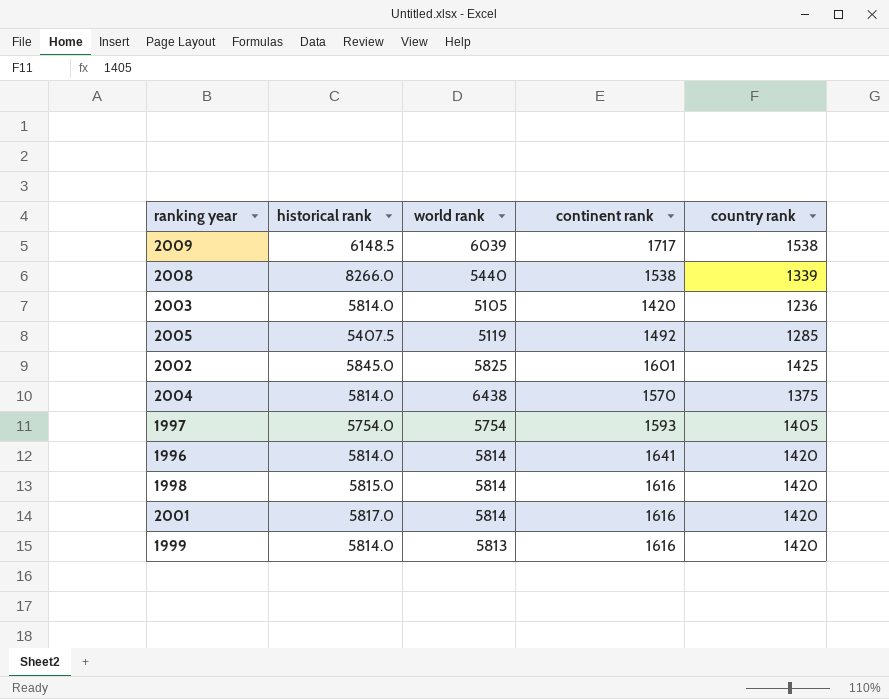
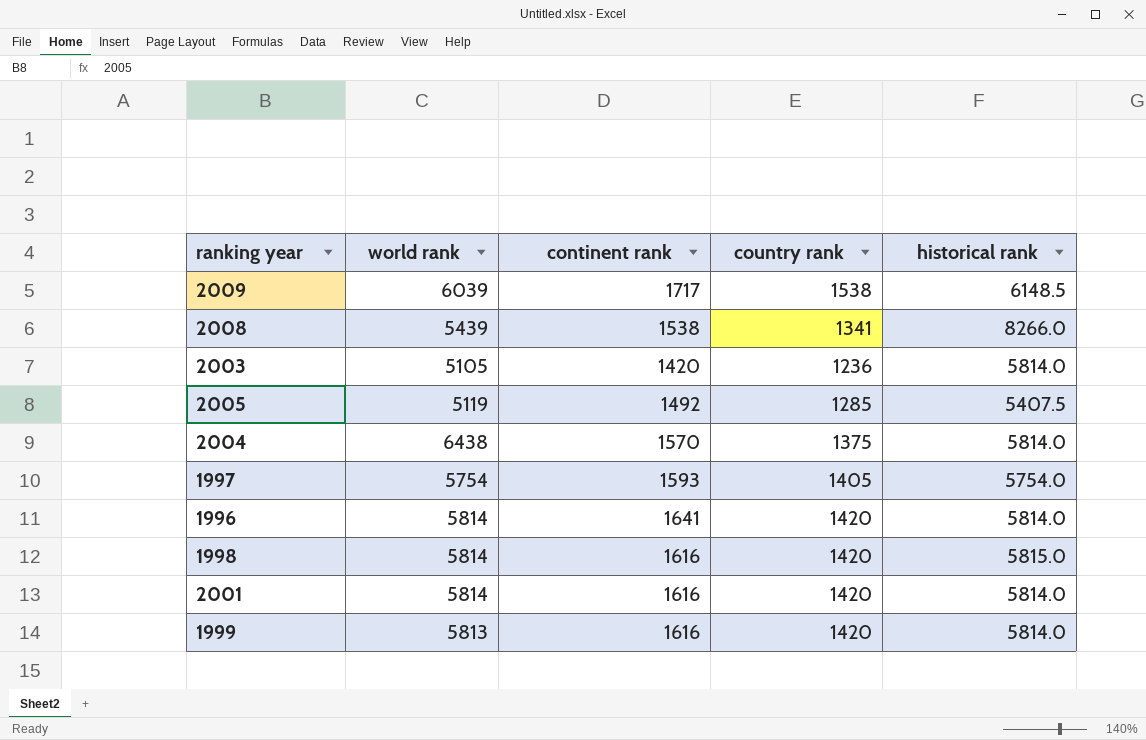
column historical rank | position: 2 -> 5
row 2002: 5845.0 | 5825 | 1601 | 1425 -> none
2008 | world rank: 5440 -> 5439
2008 | country rank: 1339 -> 1341
2001 | historical rank: 5817.0 -> 5814.0

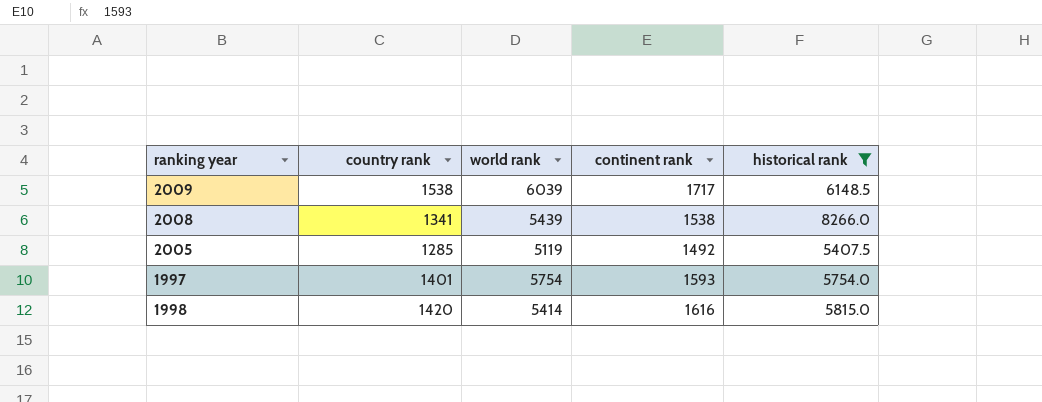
filter: none -> historical rank != 5814.0
column country rank | position: 4 -> 2
1997 | country rank: 1405 -> 1401
1998 | world rank: 5814 -> 5414

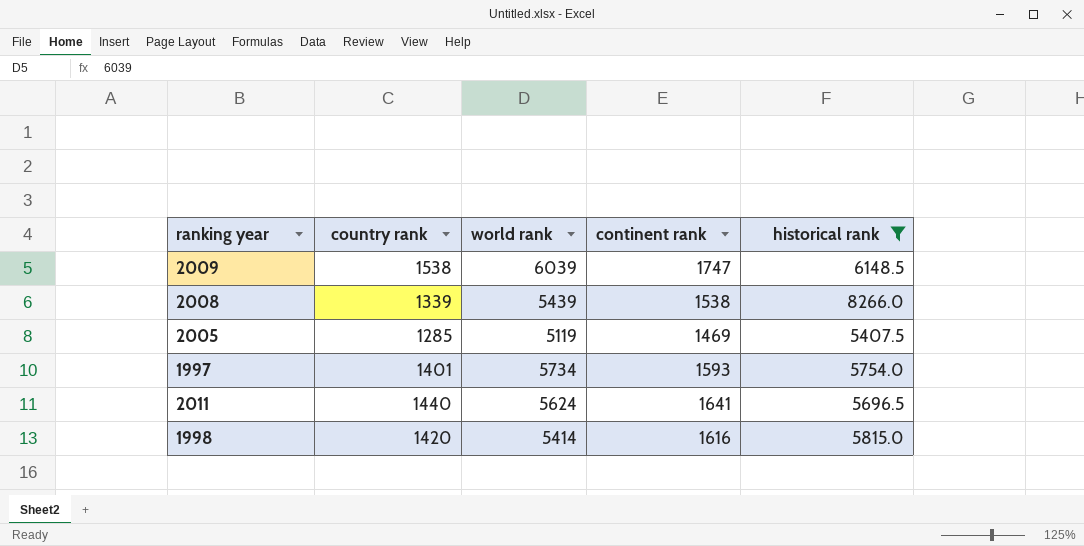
2009 | continent rank: 1717 -> 1747
2008 | country rank: 1341 -> 1339
2005 | continent rank: 1492 -> 1469
1997 | world rank: 5754 -> 5734
row 2011: none -> 1440 | 5624 | 1641 | 5696.5

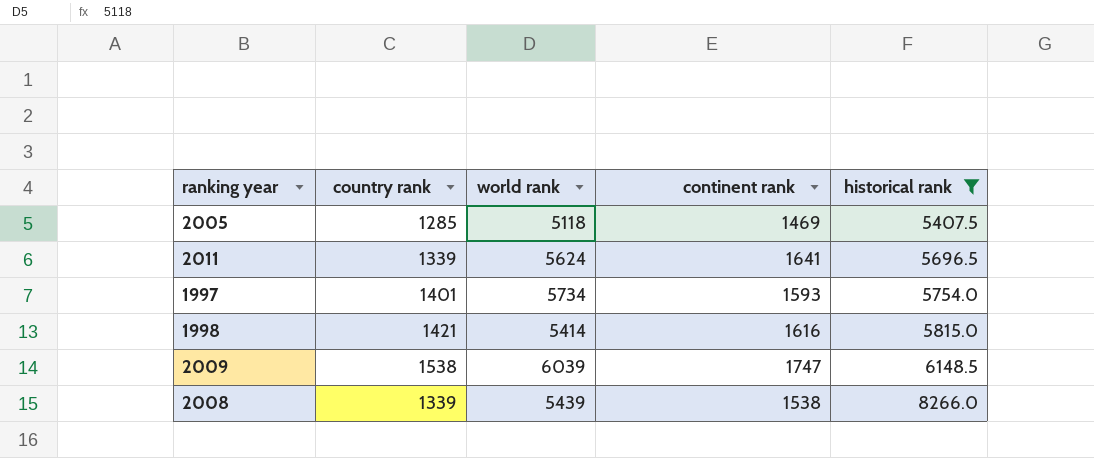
row order: none -> historical rank ascending
2005 | world rank: 5119 -> 5118
2011 | country rank: 1440 -> 1339
1998 | country rank: 1420 -> 1421

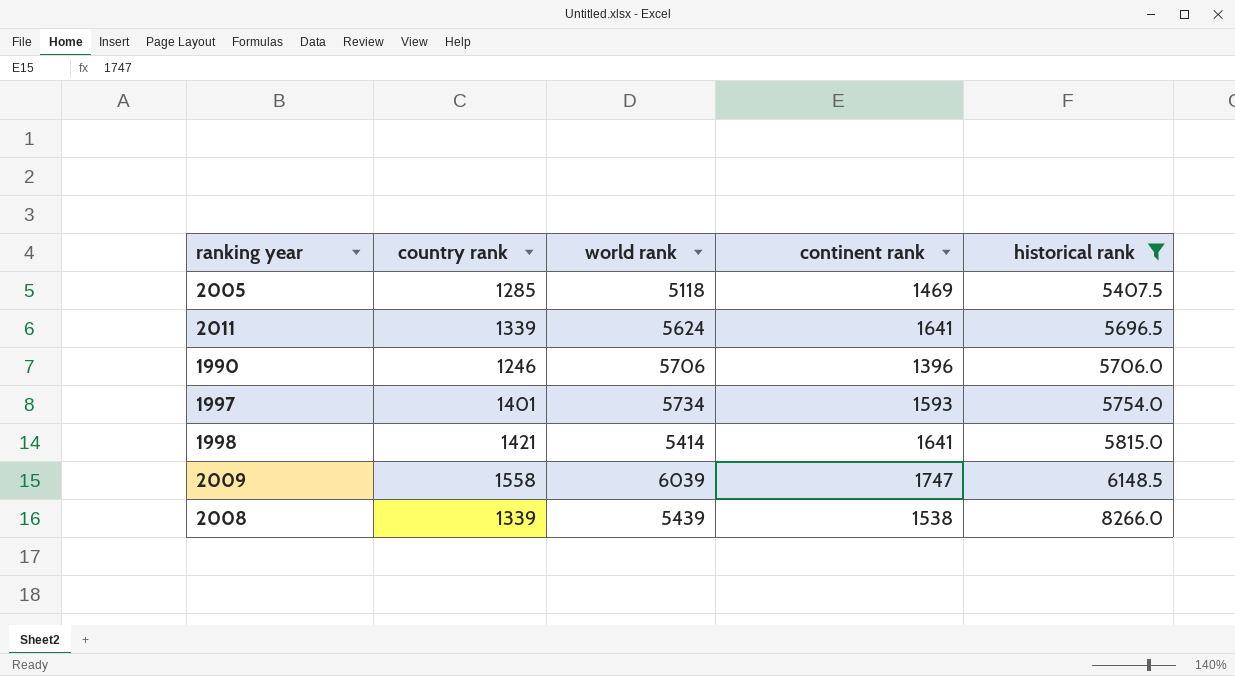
row 1990: none -> 1246 | 5706 | 1396 | 5706.0
1998 | continent rank: 1616 -> 1641
2009 | country rank: 1538 -> 1558

